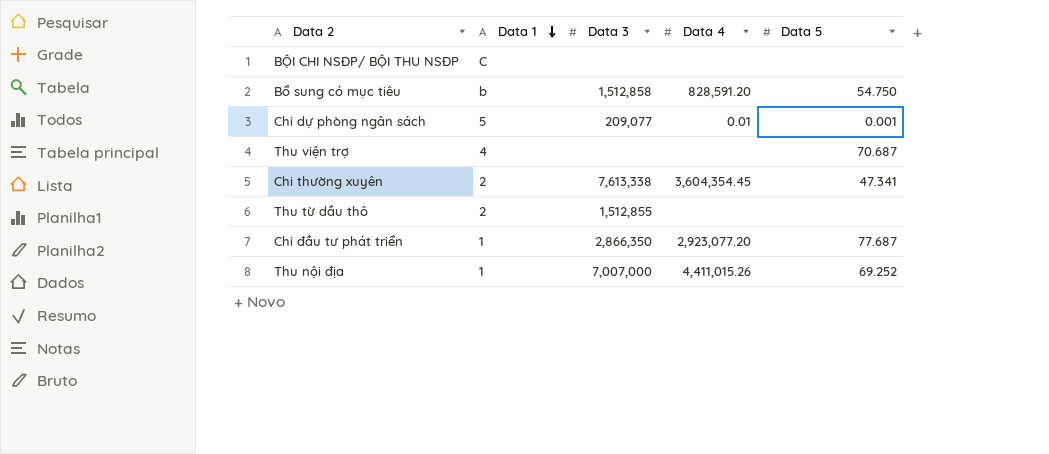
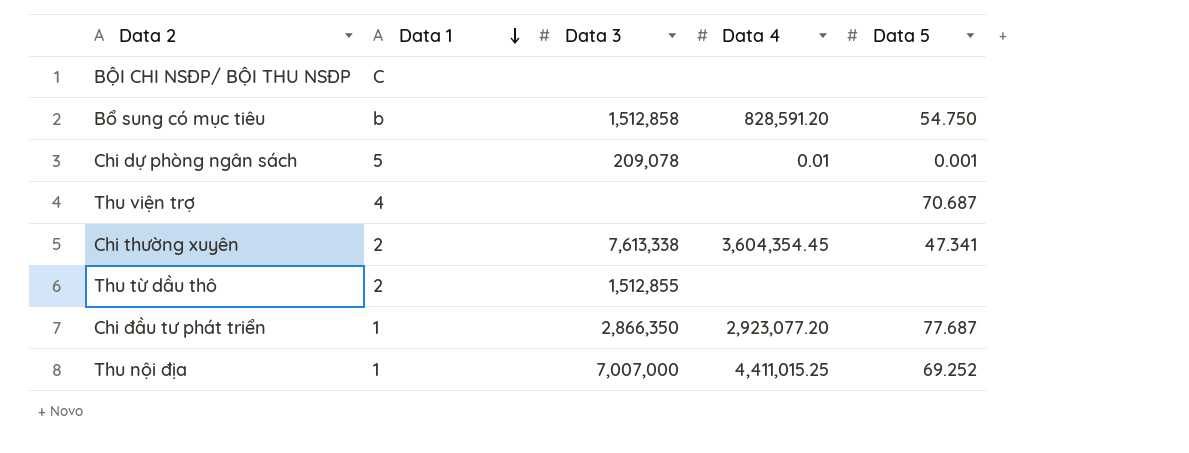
Chi dự phòng ngân sách | Data 3: 209,077 -> 209,078
Thu nội địa | Data 4: 4,411,015.26 -> 4,411,015.25

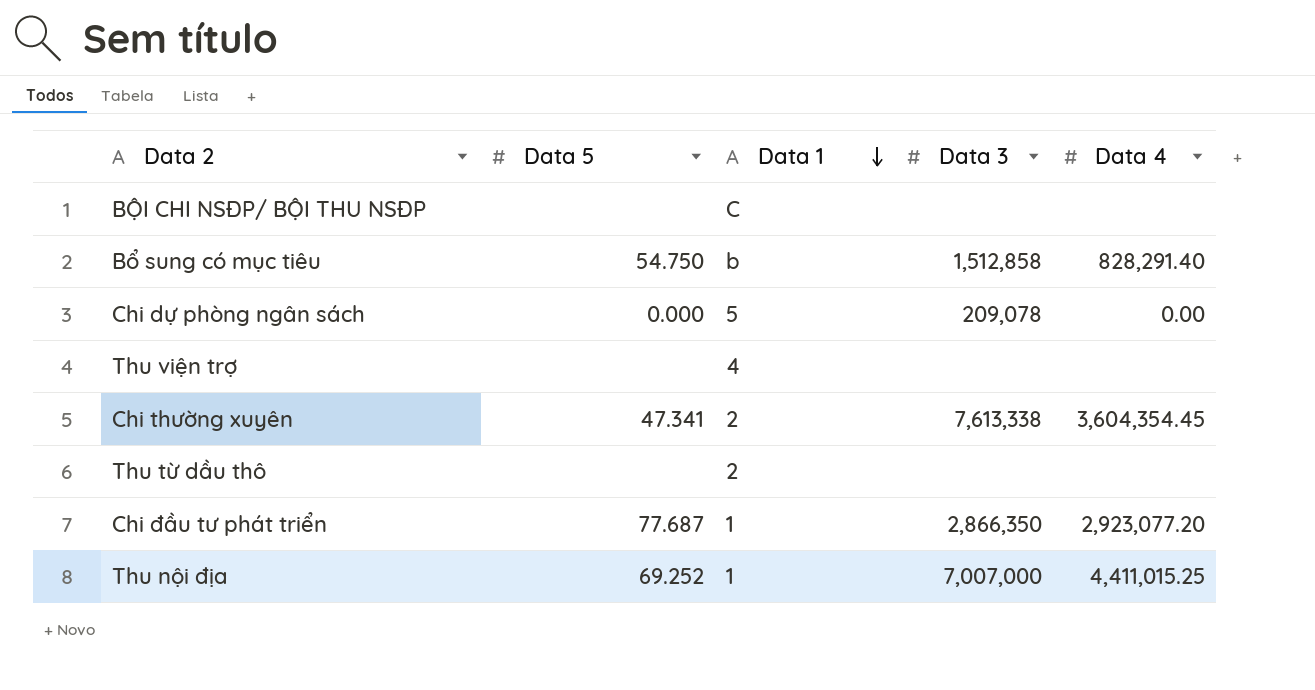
column Data 5 | position: 5 -> 2
Bổ sung có mục tiêu | Data 4: 828,591.20 -> 828,291.40
Chi dự phòng ngân sách | Data 5: 0.001 -> 0.000
Chi dự phòng ngân sách | Data 4: 0.01 -> 0.00
Thu viện trợ | Data 5: 70.687 -> none
Thu từ dầu thô | Data 3: 1,512,855 -> none

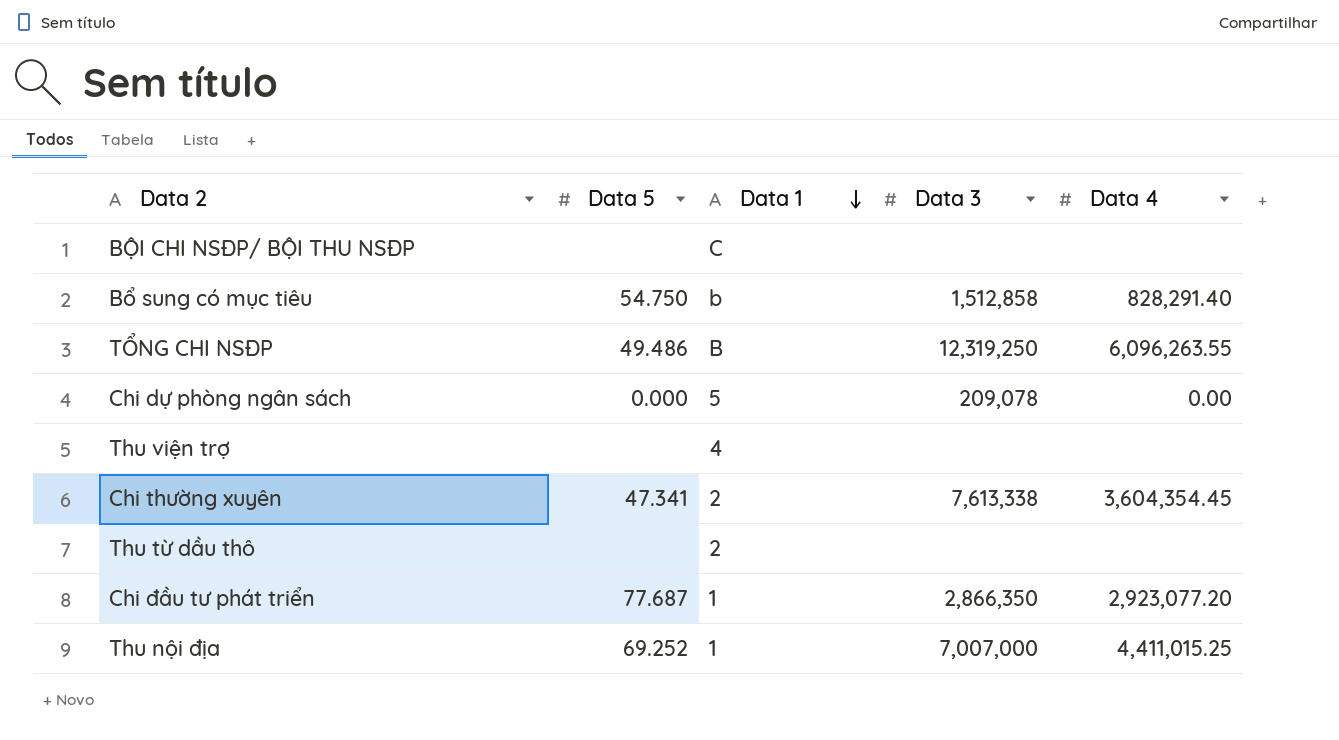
row TỔNG CHI NSĐP: none -> 49.486 | B | 12,319,250 | 6,096,263.55

